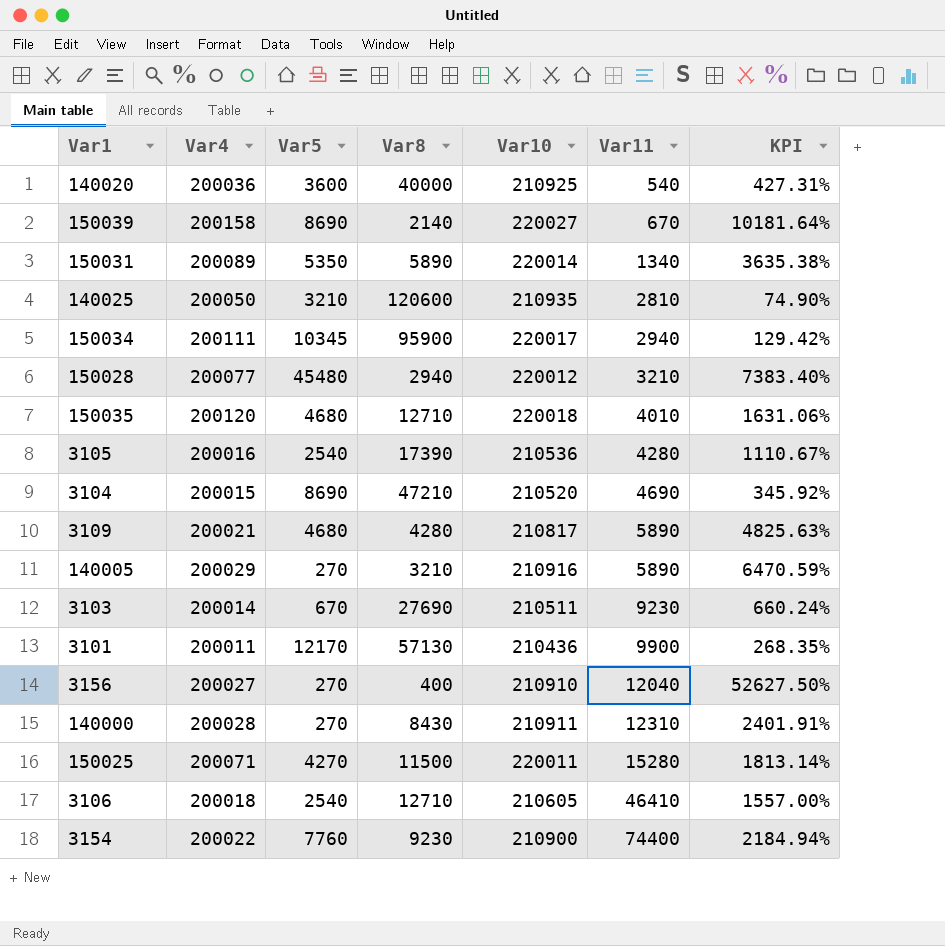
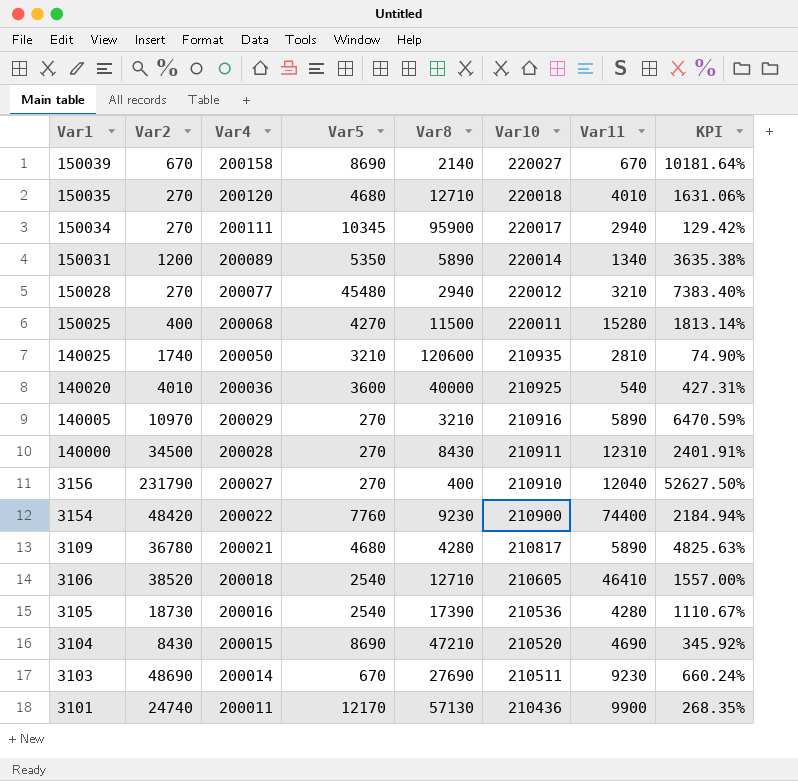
row order: Var11 ascending -> Var1 descending
column Var2 | position: none -> 2
150025 | Var4: 200071 -> 200068

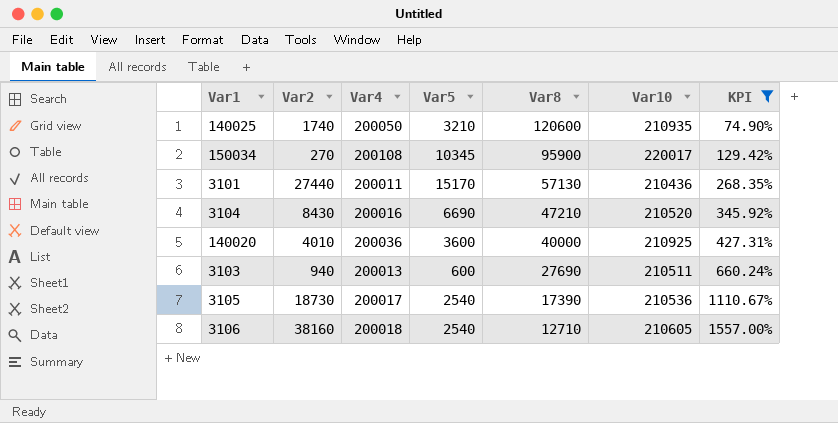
filter: none -> KPI <= 1557.00%
row order: Var1 descending -> Var8 descending
column Var11 | position: 7 -> none
150034 | Var4: 200111 -> 200108
3101 | Var2: 24740 -> 27440
3101 | Var5: 12170 -> 15170
3104 | Var4: 200015 -> 200016
3104 | Var5: 8690 -> 6690
3103 | Var2: 48690 -> 940
3103 | Var4: 200014 -> 200013
3103 | Var5: 670 -> 600
3105 | Var4: 200016 -> 200017
3106 | Var2: 38520 -> 38160

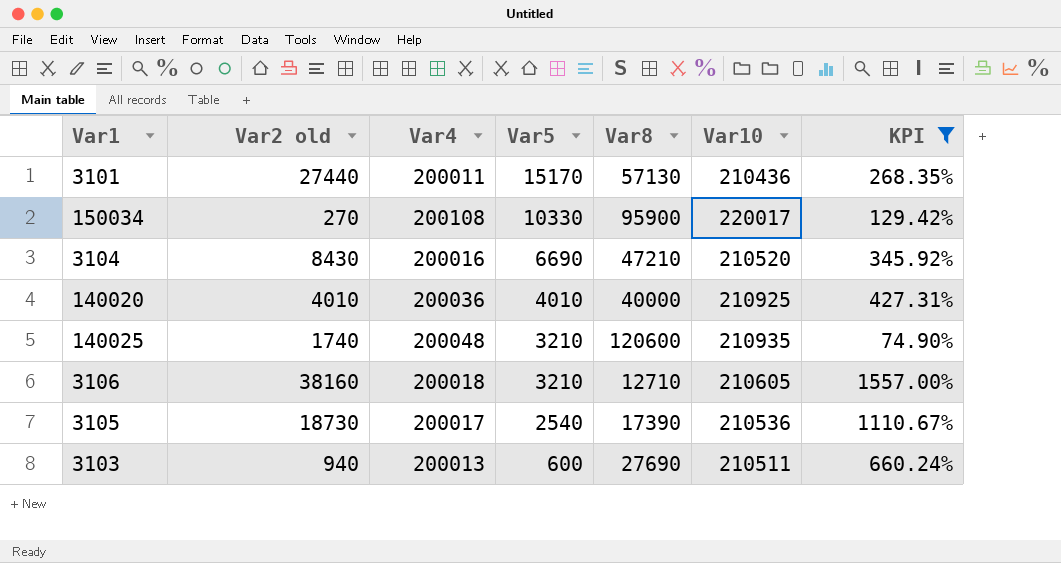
row order: Var8 descending -> Var5 descending
column name: Var2 -> Var2 old
150034 | Var5: 10345 -> 10330
140020 | Var5: 3600 -> 4010
140025 | Var4: 200050 -> 200048
3106 | Var5: 2540 -> 3210

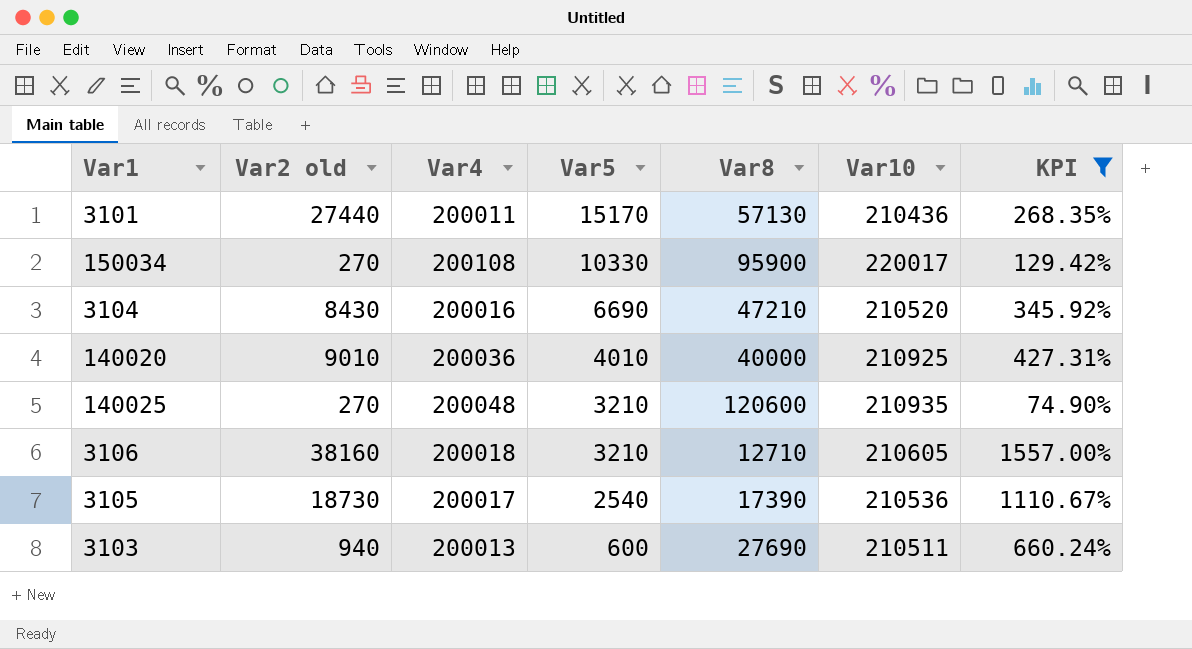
140020 | Var2 old: 4010 -> 9010
140025 | Var2 old: 1740 -> 270

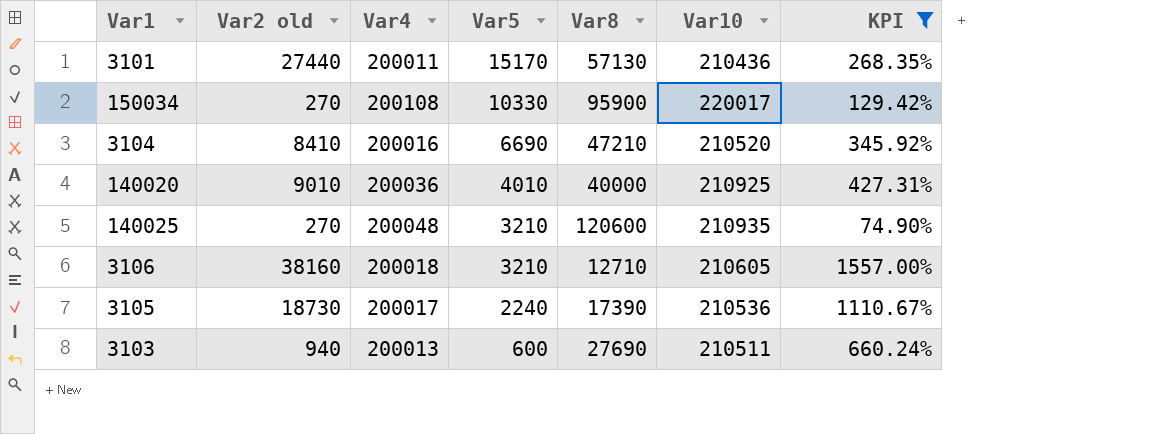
3104 | Var2 old: 8430 -> 8410
3105 | Var5: 2540 -> 2240

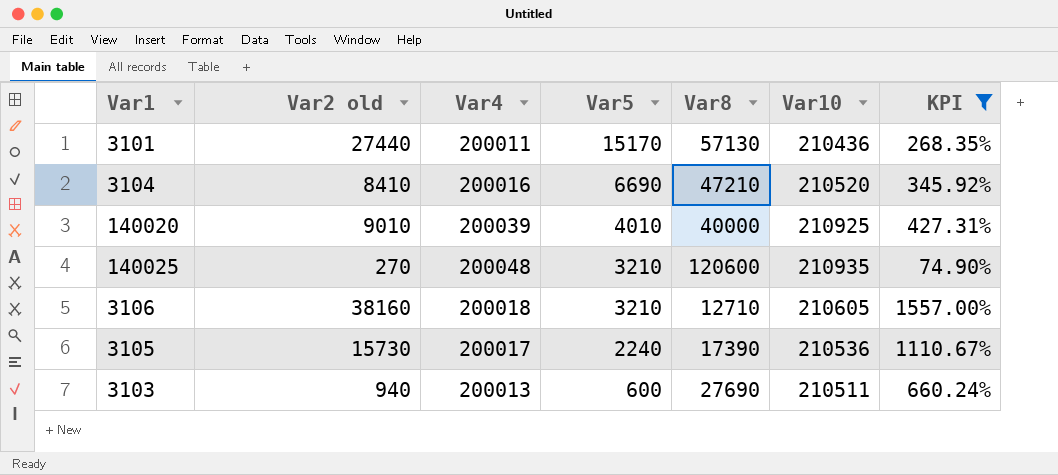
row 150034: 270 | 200108 | 10330 | 95900 | 220017 | 129.42% -> none
140020 | Var4: 200036 -> 200039
3105 | Var2 old: 18730 -> 15730

